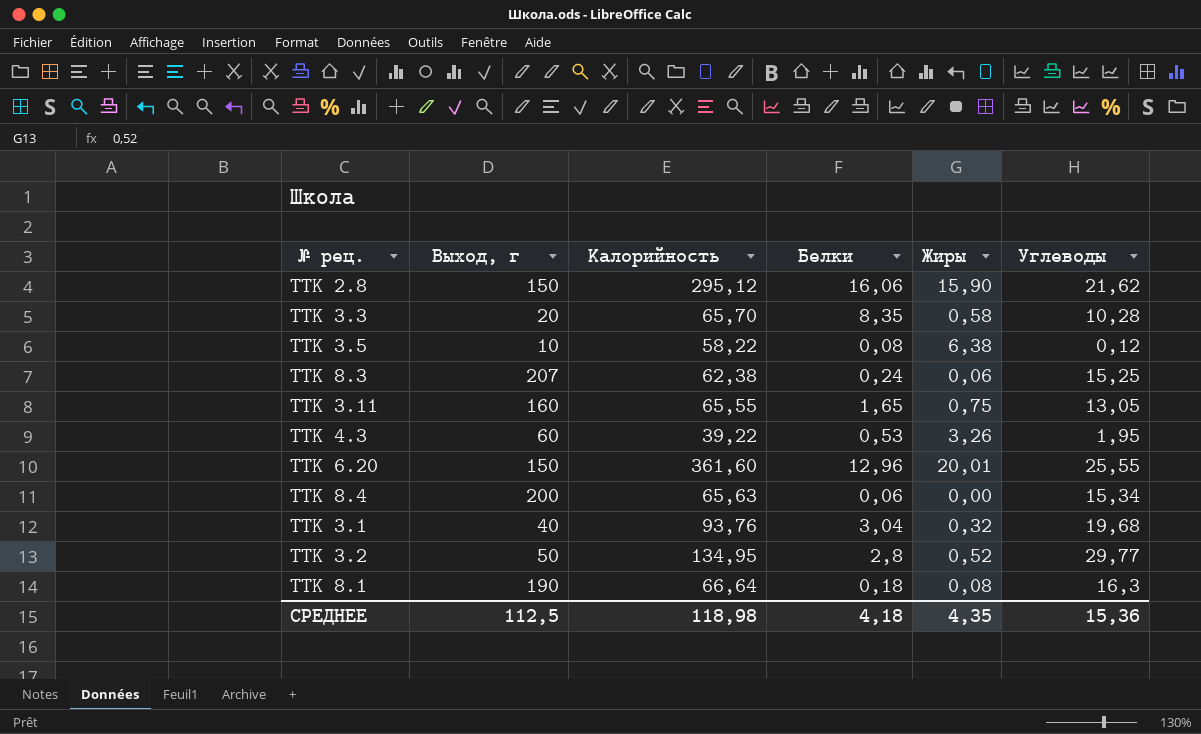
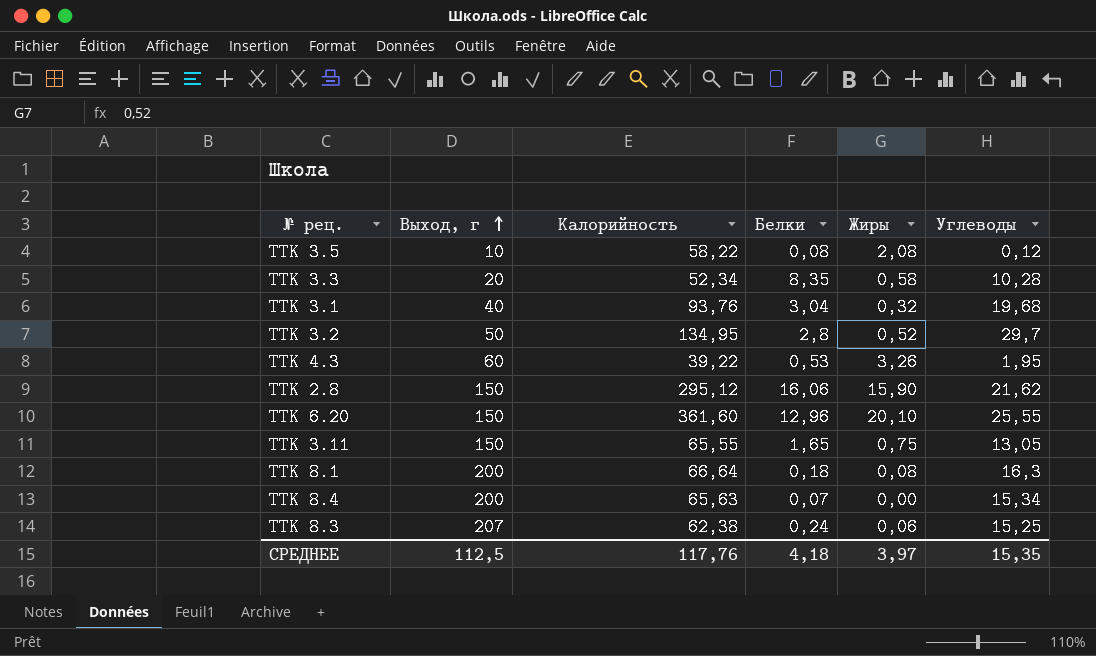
row order: none -> Выход, г ascending
ТТК 3.5 | Жиры: 6,38 -> 2,08
ТТК 3.3 | Калорийность: 65,70 -> 52,34
ТТК 3.2 | Углеводы: 29,77 -> 29,7
ТТК 6.20 | Жиры: 20,01 -> 20,10
ТТК 3.11 | Выход, г: 160 -> 150
ТТК 8.1 | Выход, г: 190 -> 200
ТТК 8.4 | Белки: 0,06 -> 0,07
СРЕДНЕЕ | Калорийность: 118,98 -> 117,76
СРЕДНЕЕ | Жиры: 4,35 -> 3,97
СРЕДНЕЕ | Углеводы: 15,36 -> 15,35

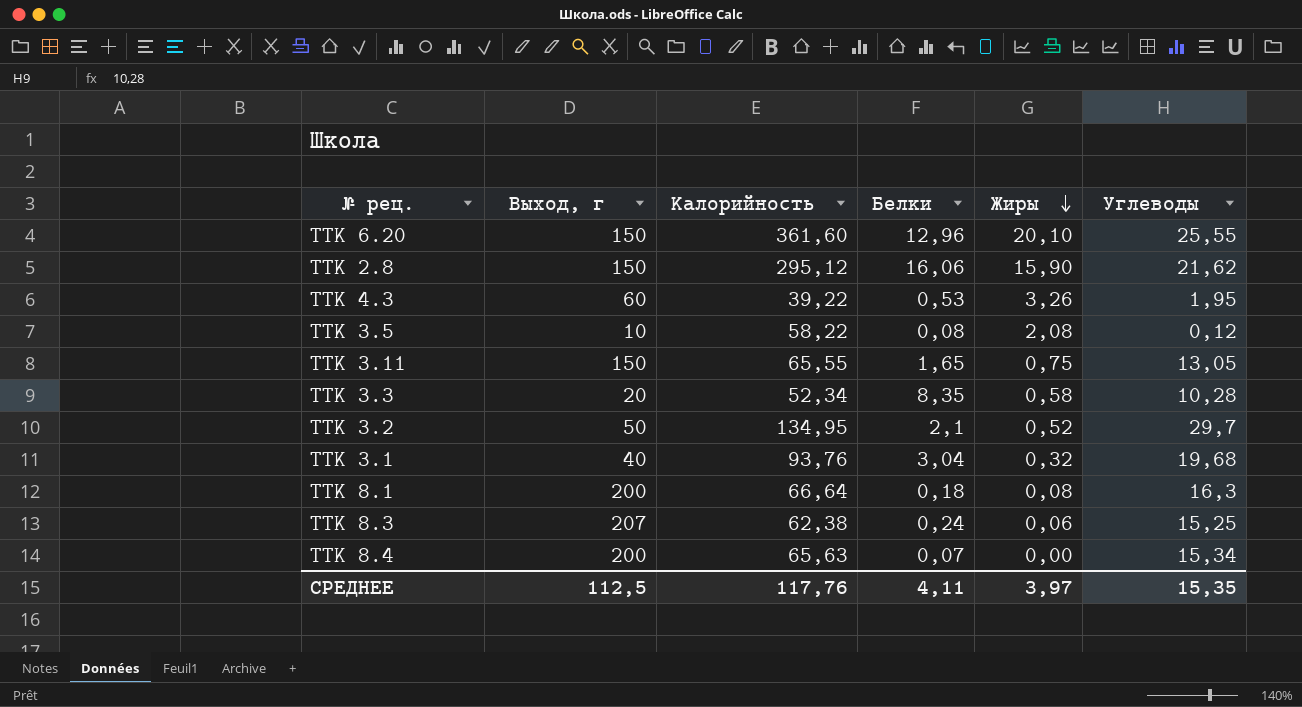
row order: Выход, г ascending -> Жиры descending
ТТК 3.2 | Белки: 2,8 -> 2,1
СРЕДНЕЕ | Белки: 4,18 -> 4,11

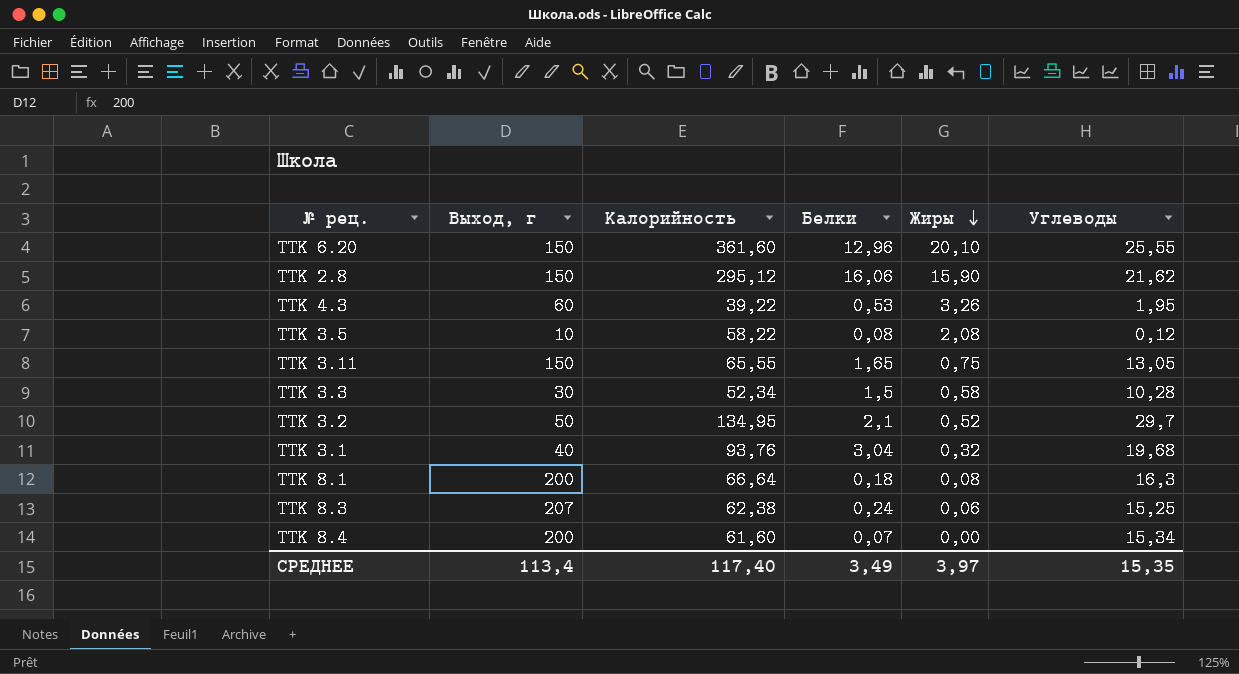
ТТК 3.3 | Выход, г: 20 -> 30
ТТК 3.3 | Белки: 8,35 -> 1,5
ТТК 8.4 | Калорийность: 65,63 -> 61,60
СРЕДНЕЕ | Выход, г: 112,5 -> 113,4
СРЕДНЕЕ | Калорийность: 117,76 -> 117,40
СРЕДНЕЕ | Белки: 4,11 -> 3,49

